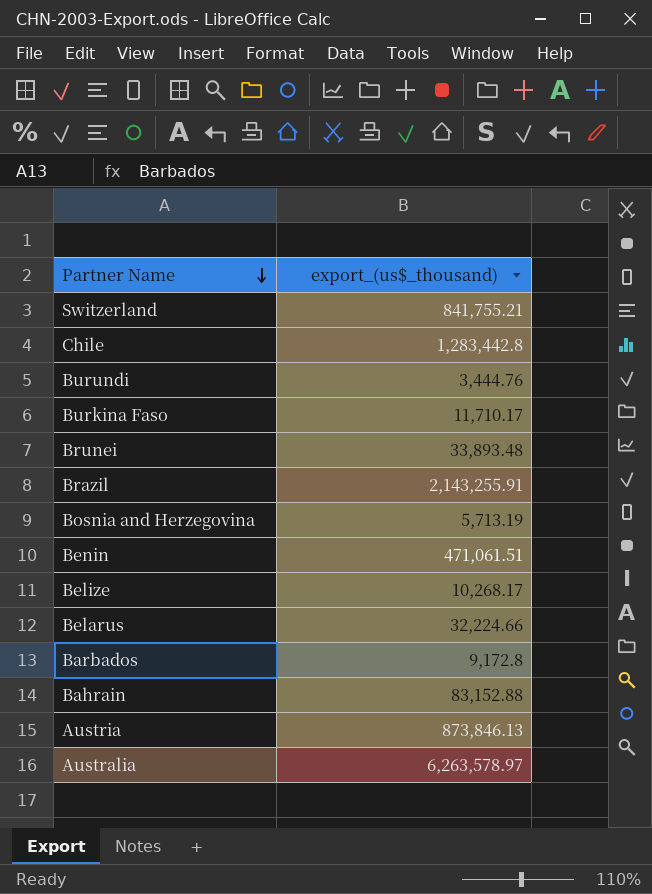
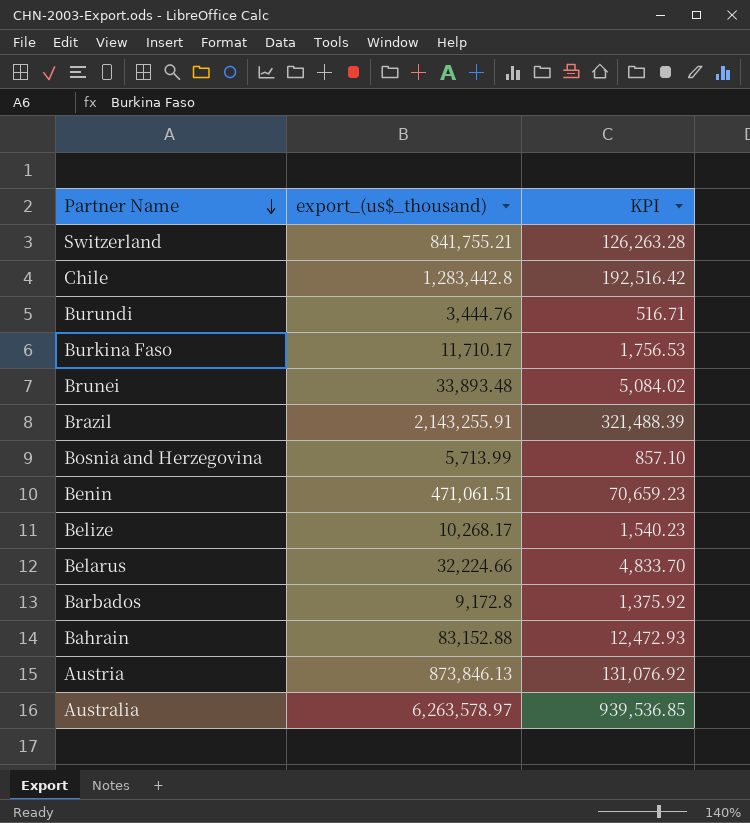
column KPI | formula: none -> [export_(us$_thousand)] * 0.15
Bosnia and Herzegovina | export_(us$_thousand): 5,713.19 -> 5,713.99

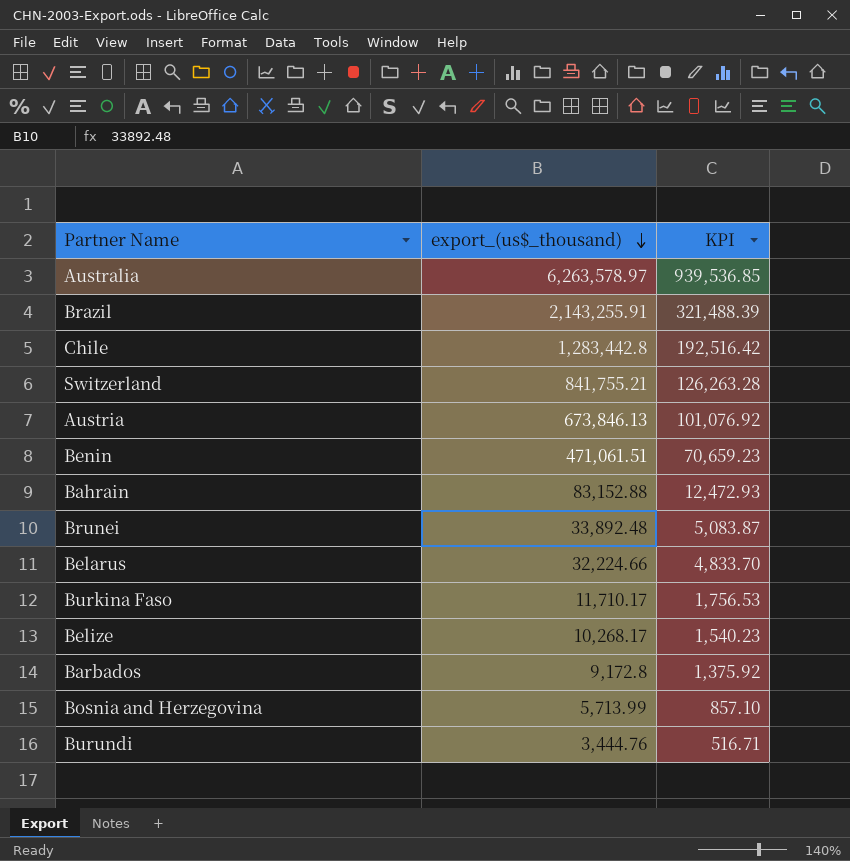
row order: Partner Name descending -> export_(us$_thousand) descending
Austria | export_(us$_thousand): 873,846.13 -> 673,846.13
Austria | KPI: 131,076.92 -> 101,076.92
Brunei | export_(us$_thousand): 33,893.48 -> 33,892.48
Brunei | KPI: 5,084.02 -> 5,083.87

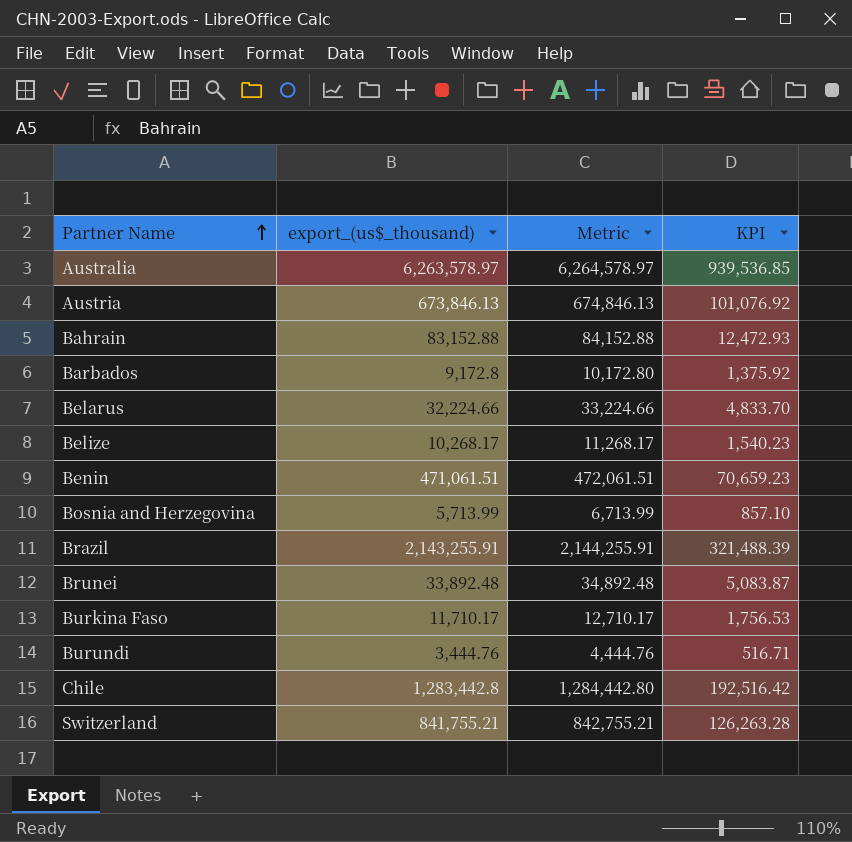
row order: export_(us$_thousand) descending -> Partner Name ascending
column Metric | formula: none -> [export_(us$_thousand)] + 1000

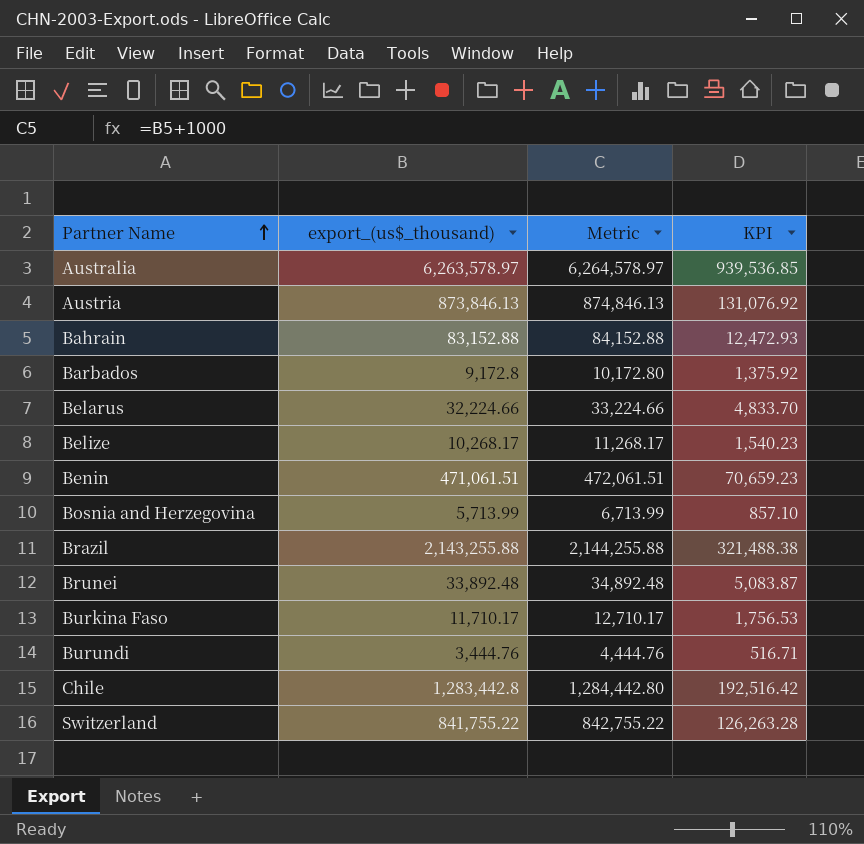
Austria | export_(us$_thousand): 673,846.13 -> 873,846.13
Austria | Metric: 674,846.13 -> 874,846.13
Austria | KPI: 101,076.92 -> 131,076.92
Brazil | export_(us$_thousand): 2,143,255.91 -> 2,143,255.88
Brazil | Metric: 2,144,255.91 -> 2,144,255.88
Brazil | KPI: 321,488.39 -> 321,488.38
Switzerland | export_(us$_thousand): 841,755.21 -> 841,755.22
Switzerland | Metric: 842,755.21 -> 842,755.22

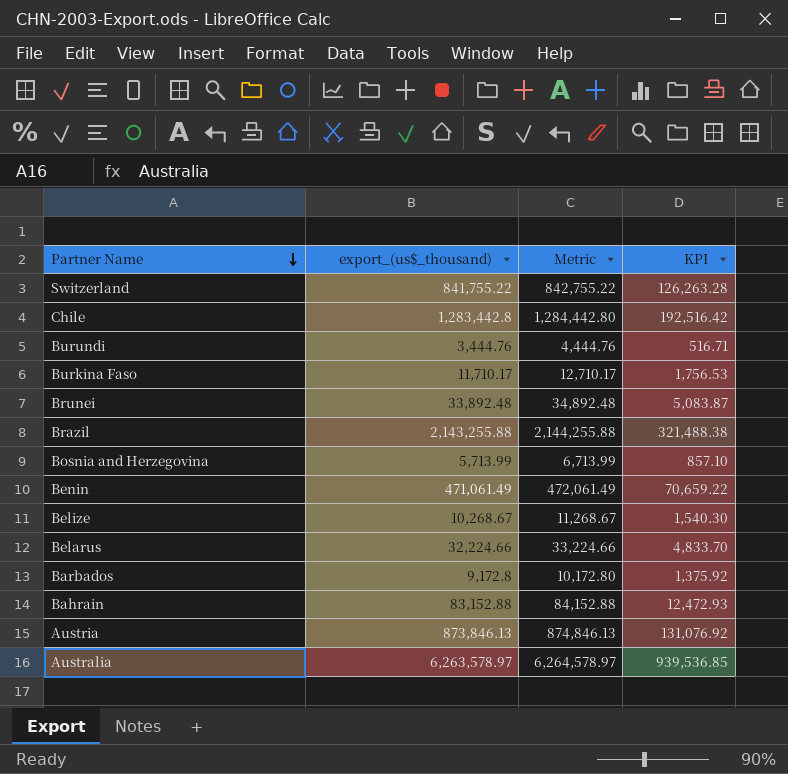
row order: Partner Name ascending -> Partner Name descending
Benin | export_(us$_thousand): 471,061.51 -> 471,061.49
Benin | Metric: 472,061.51 -> 472,061.49
Benin | KPI: 70,659.23 -> 70,659.22
Belize | export_(us$_thousand): 10,268.17 -> 10,268.67
Belize | Metric: 11,268.17 -> 11,268.67
Belize | KPI: 1,540.23 -> 1,540.30

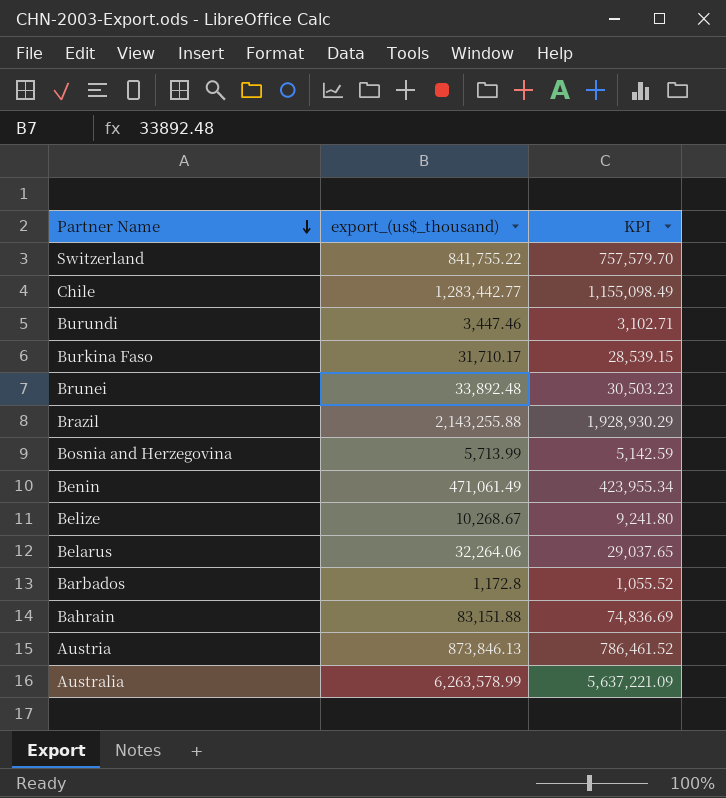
column Metric | formula: [export_(us$_thousand)] + 1000 -> none
column KPI | formula: [export_(us$_thousand)] * 0.15 -> [export_(us$_thousand)] * 0.9
Chile | export_(us$_thousand): 1,283,442.8 -> 1,283,442.77
Burundi | export_(us$_thousand): 3,444.76 -> 3,447.46
Burkina Faso | export_(us$_thousand): 11,710.17 -> 31,710.17
Belarus | export_(us$_thousand): 32,224.66 -> 32,264.06
Barbados | export_(us$_thousand): 9,172.8 -> 1,172.8
Bahrain | export_(us$_thousand): 83,152.88 -> 83,151.88
Australia | export_(us$_thousand): 6,263,578.97 -> 6,263,578.99

